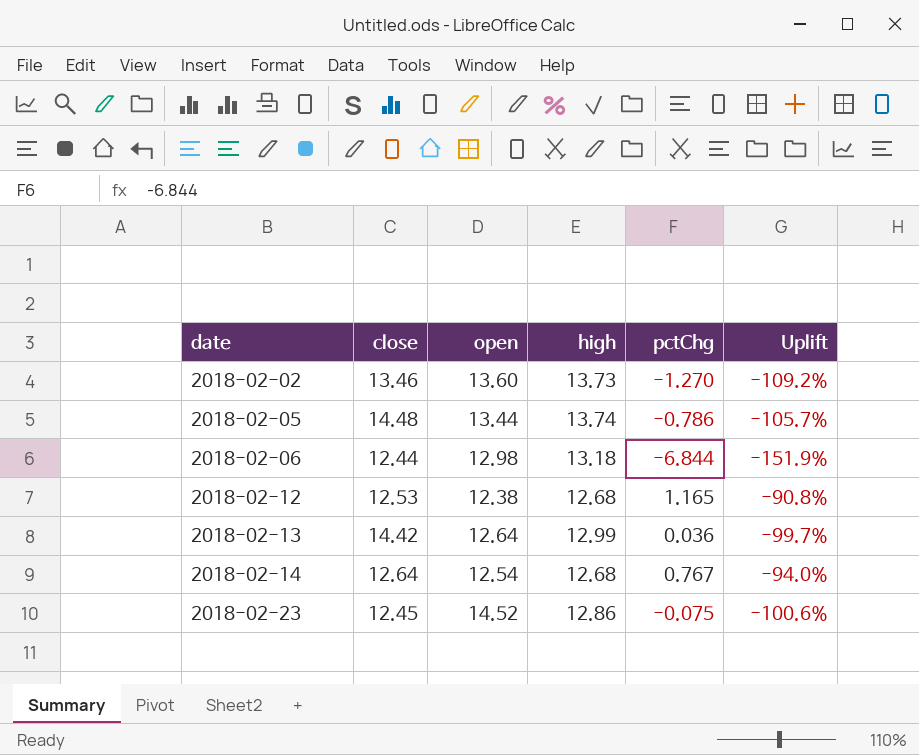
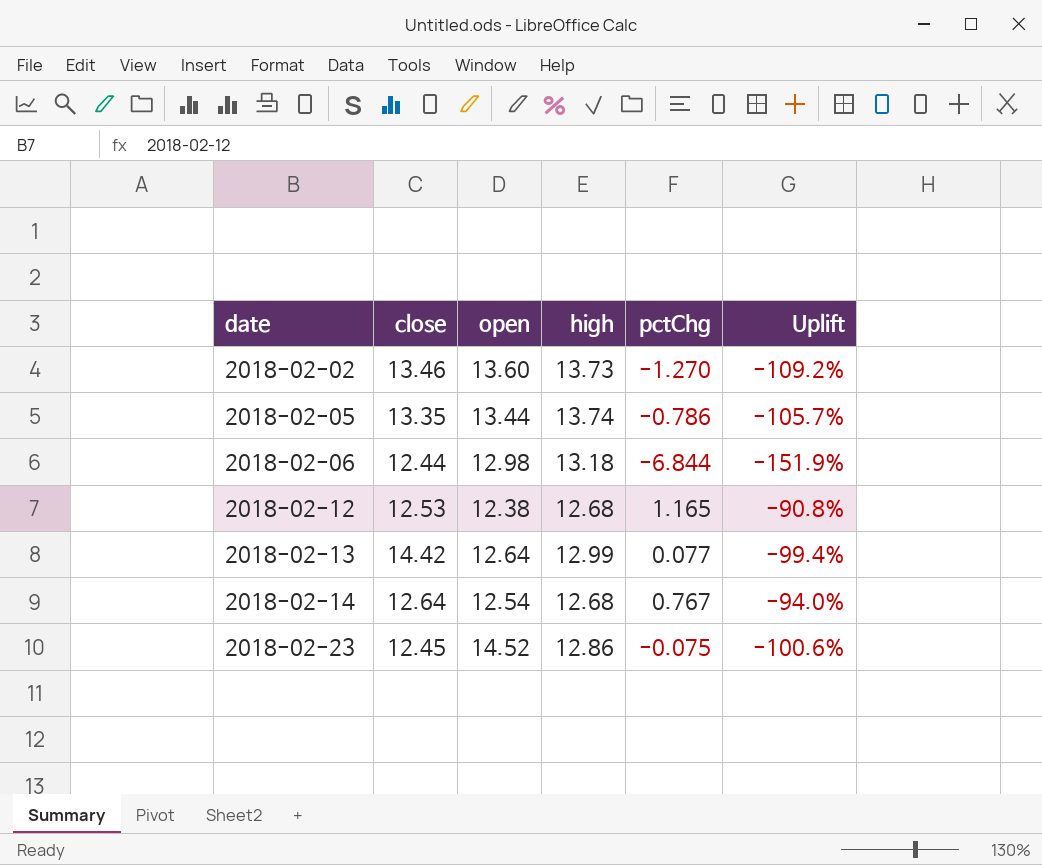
2018-02-05 | close: 14.48 -> 13.35
2018-02-13 | pctChg: 0.036 -> 0.077
2018-02-13 | Uplift: -99.7% -> -99.4%

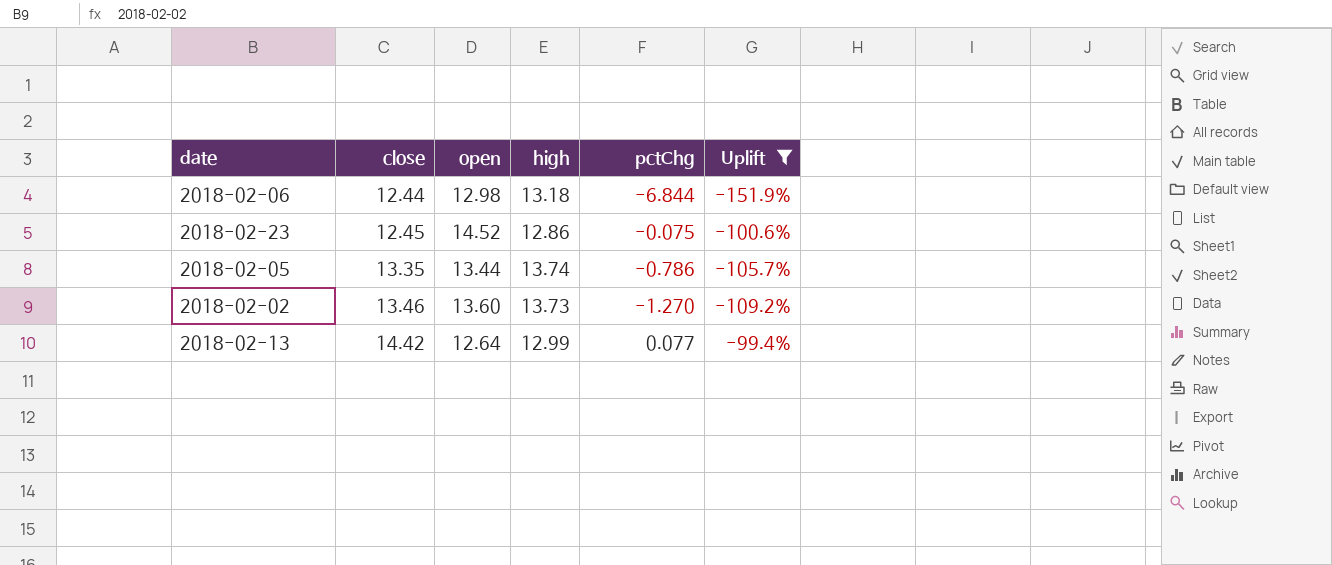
filter: none -> Uplift <= -99.4%
row order: date ascending -> close ascending

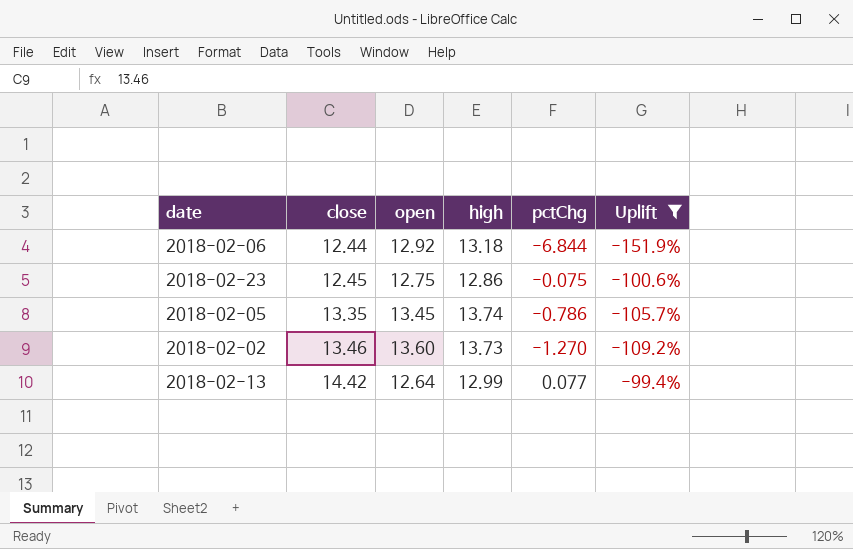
2018-02-06 | open: 12.98 -> 12.92
2018-02-23 | open: 14.52 -> 12.75
2018-02-05 | open: 13.44 -> 13.45

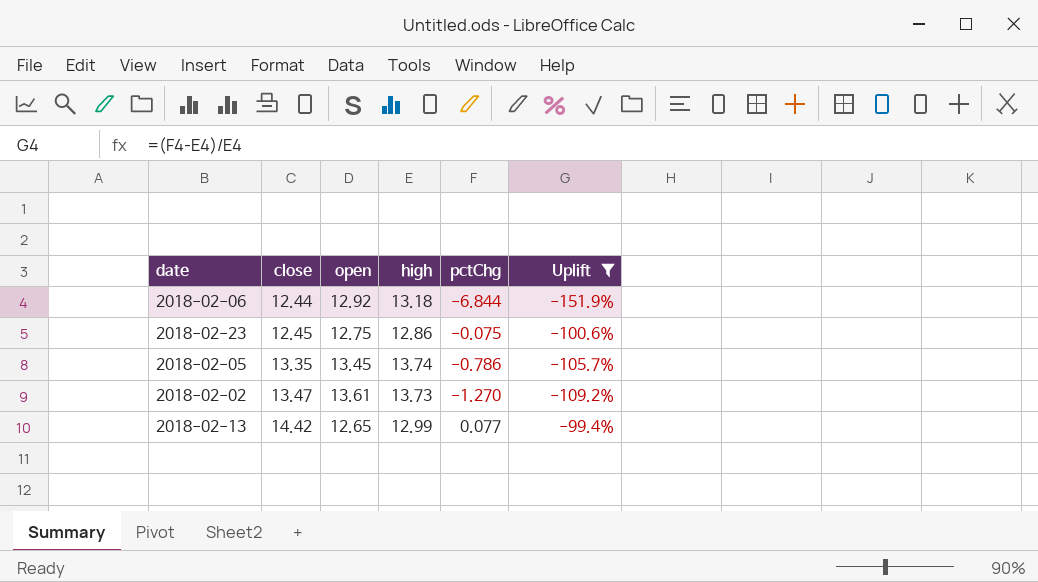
2018-02-02 | close: 13.46 -> 13.47
2018-02-02 | open: 13.60 -> 13.61
2018-02-13 | open: 12.64 -> 12.65

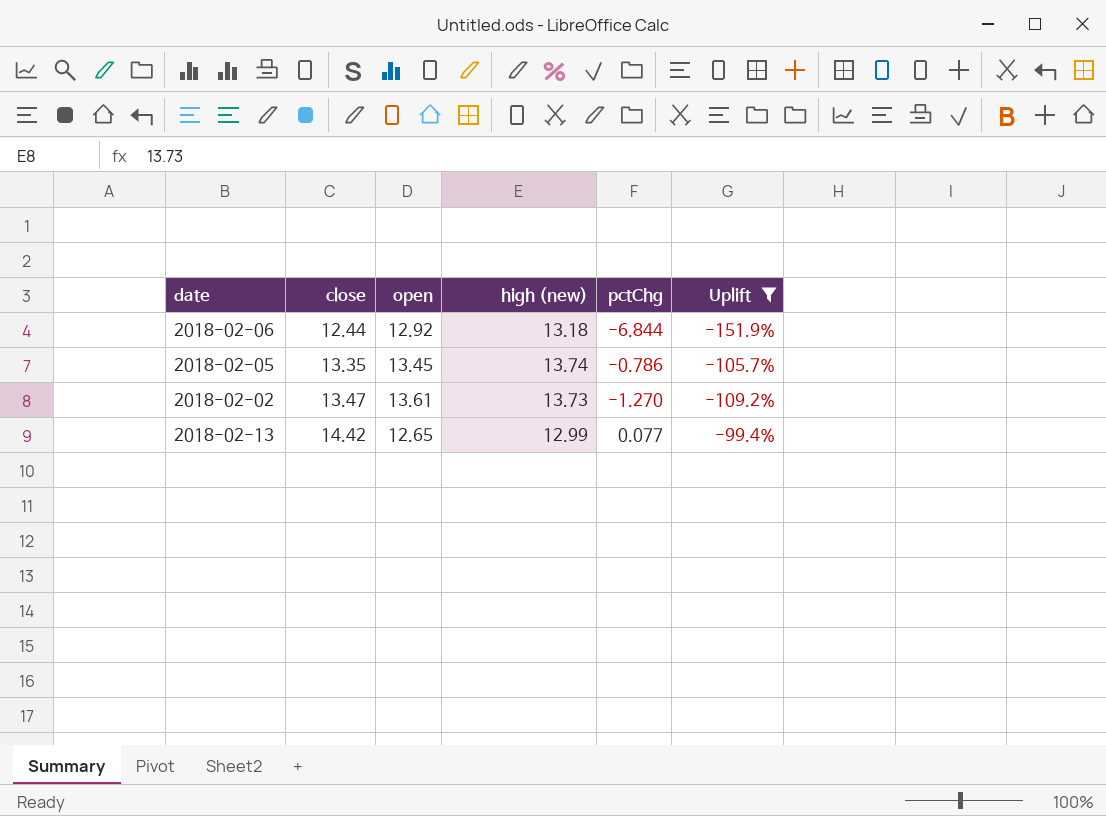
column name: high -> high (new)
row 2018-02-23: 12.45 | 12.75 | 12.86 | -0.075 | -100.6% -> none

